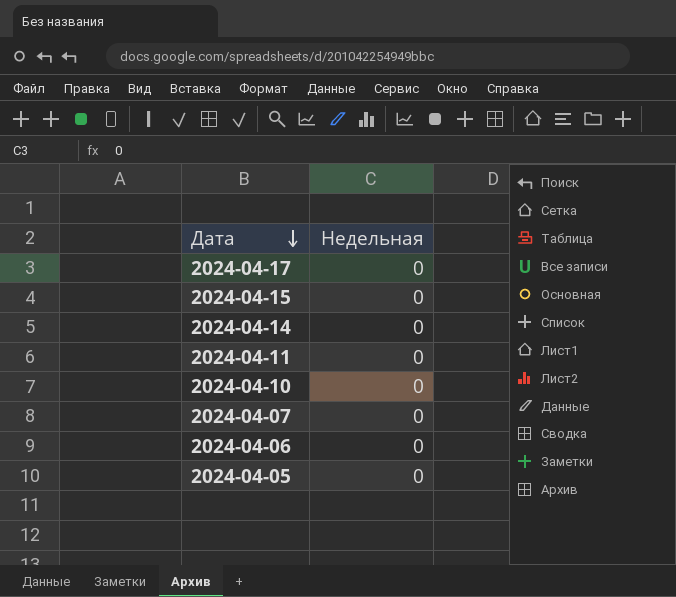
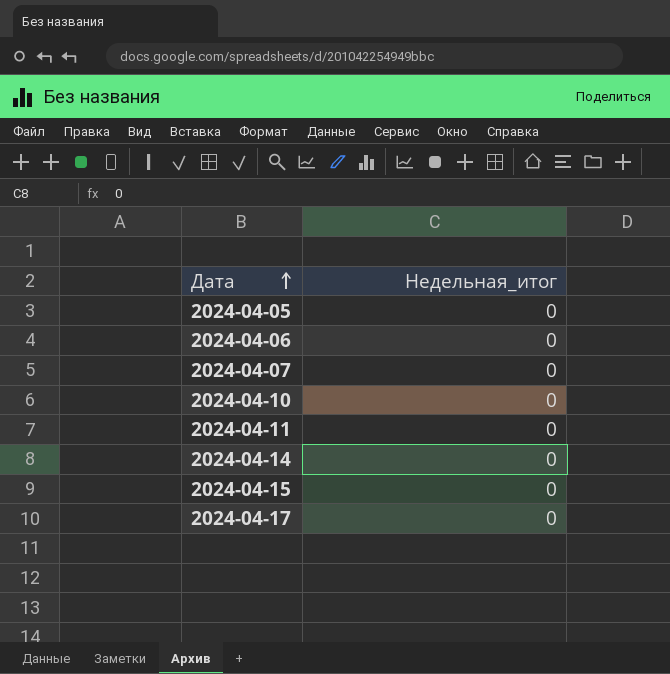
row order: Дата descending -> Дата ascending
column name: Недельная -> Недельная_итог

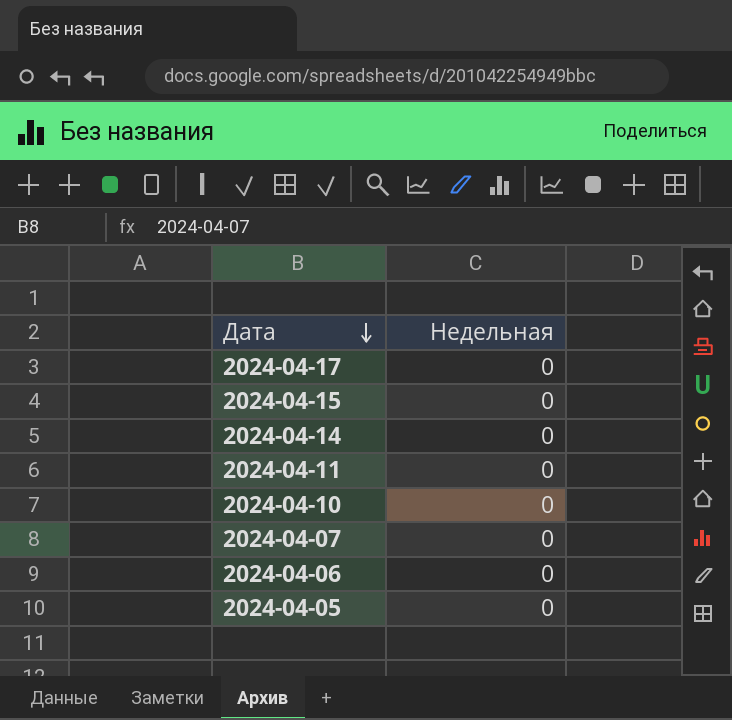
row order: Дата ascending -> Дата descending
column name: Недельная_итог -> Недельная

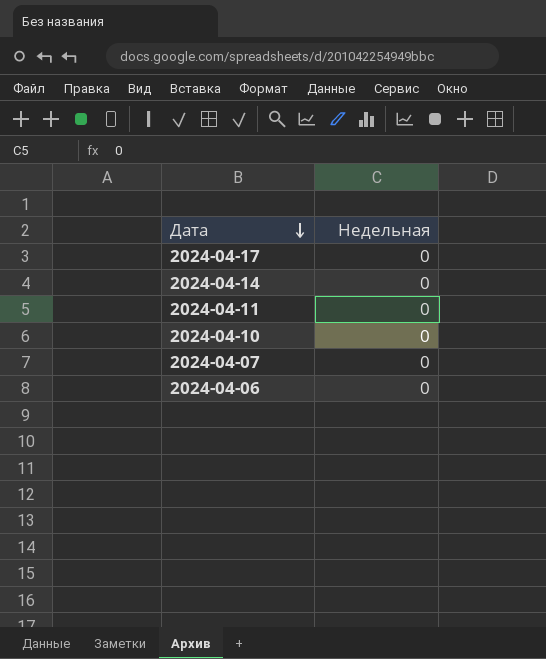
row 2024-04-15: 0 -> none
row 2024-04-05: 0 -> none

